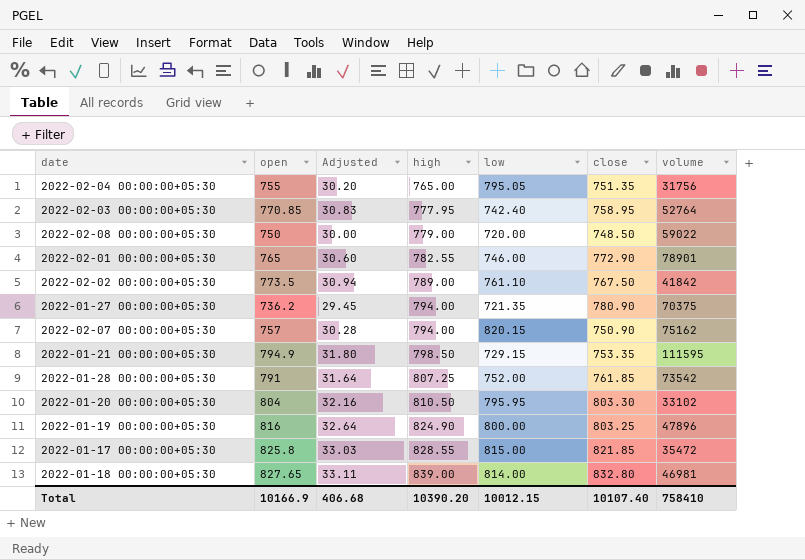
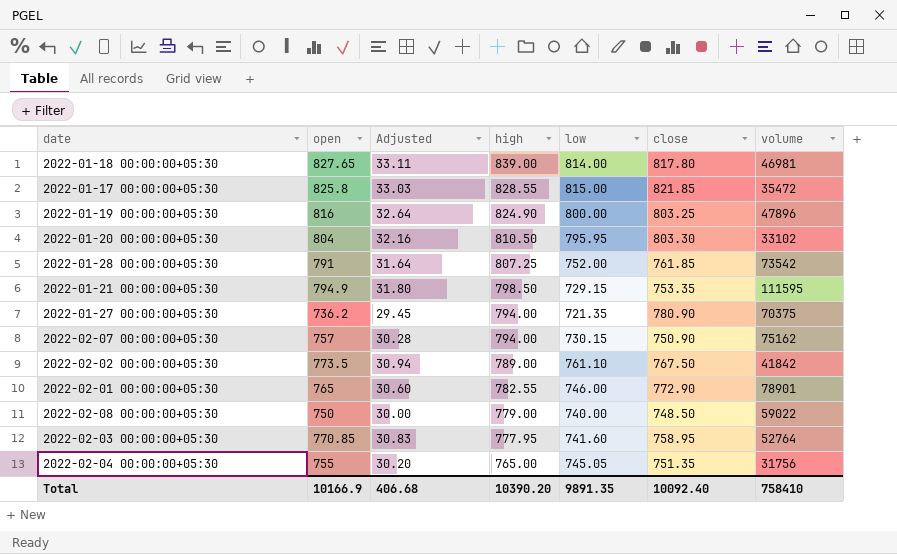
row order: high ascending -> high descending
2022-01-18 00:00:00+05:30 | close: 832.80 -> 817.80
2022-02-07 00:00:00+05:30 | low: 820.15 -> 730.15
2022-02-08 00:00:00+05:30 | low: 720.00 -> 740.00
2022-02-03 00:00:00+05:30 | low: 742.40 -> 741.60
2022-02-04 00:00:00+05:30 | low: 795.05 -> 745.05
Total | low: 10012.15 -> 9891.35
Total | close: 10107.40 -> 10092.40

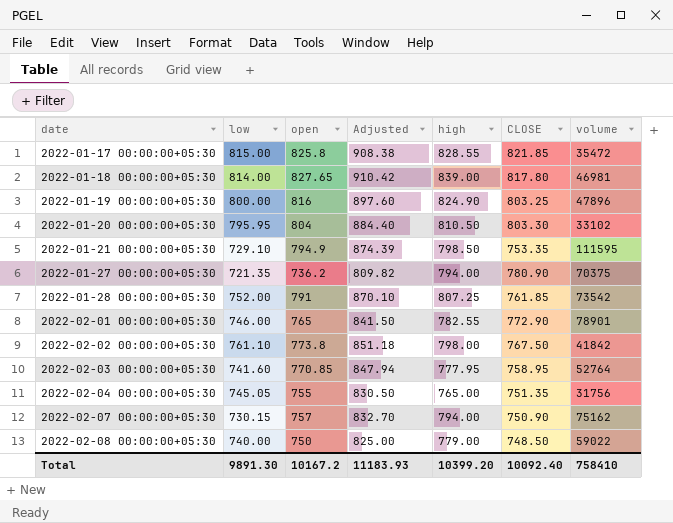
row order: high descending -> date ascending
column low | position: 5 -> 2
column Adjusted | formula: [open] * 0.04 -> [open] * 1.1
column name: close -> CLOSE
2022-01-21 00:00:00+05:30 | low: 729.15 -> 729.10
2022-02-02 00:00:00+05:30 | open: 773.5 -> 773.8
2022-02-02 00:00:00+05:30 | high: 789.00 -> 798.00
Total | low: 9891.35 -> 9891.30
Total | open: 10166.9 -> 10167.2
Total | Adjusted: 406.68 -> 11183.93
Total | high: 10390.20 -> 10399.20

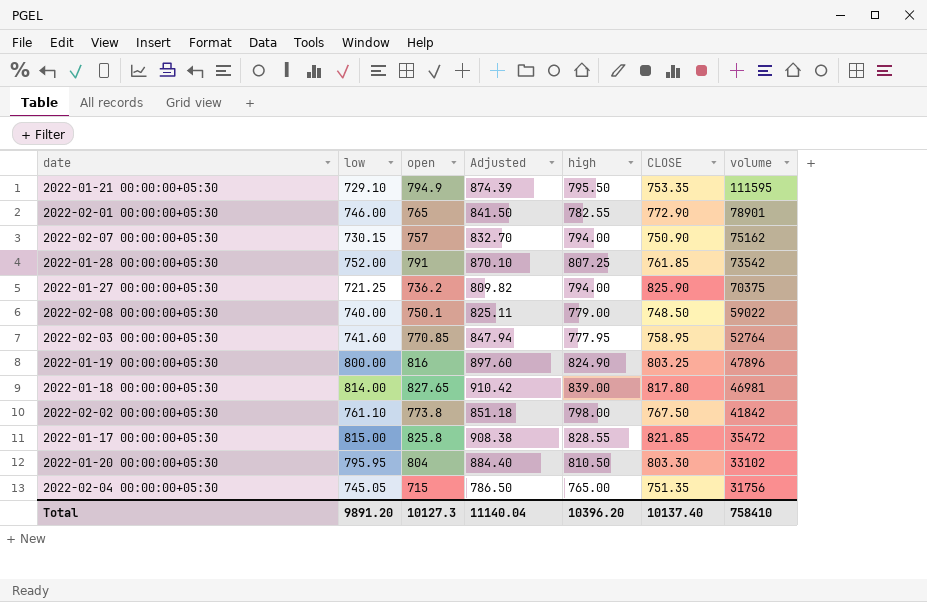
row order: date ascending -> volume descending
2022-01-21 00:00:00+05:30 | high: 798.50 -> 795.50
2022-01-27 00:00:00+05:30 | low: 721.35 -> 721.25
2022-01-27 00:00:00+05:30 | CLOSE: 780.90 -> 825.90
2022-02-08 00:00:00+05:30 | open: 750 -> 750.1
2022-02-08 00:00:00+05:30 | Adjusted: 825.00 -> 825.11
2022-02-04 00:00:00+05:30 | open: 755 -> 715
2022-02-04 00:00:00+05:30 | Adjusted: 830.50 -> 786.50
Total | low: 9891.30 -> 9891.20
Total | open: 10167.2 -> 10127.3
Total | Adjusted: 11183.93 -> 11140.04
Total | high: 10399.20 -> 10396.20
Total | CLOSE: 10092.40 -> 10137.40

